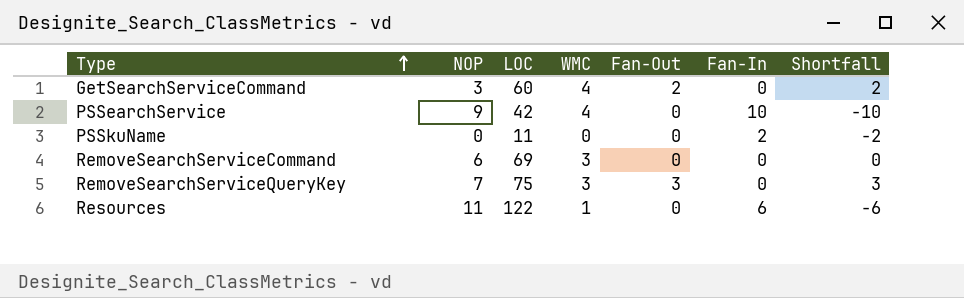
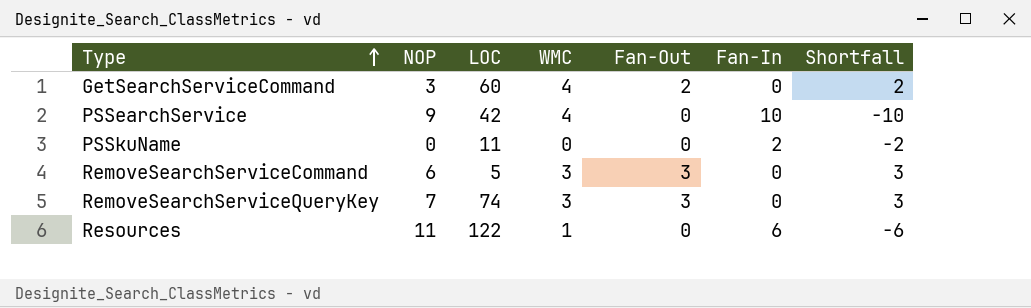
RemoveSearchServiceCommand | LOC: 69 -> 5
RemoveSearchServiceCommand | Fan-Out: 0 -> 3
RemoveSearchServiceCommand | Shortfall: 0 -> 3
RemoveSearchServiceQueryKey | LOC: 75 -> 74

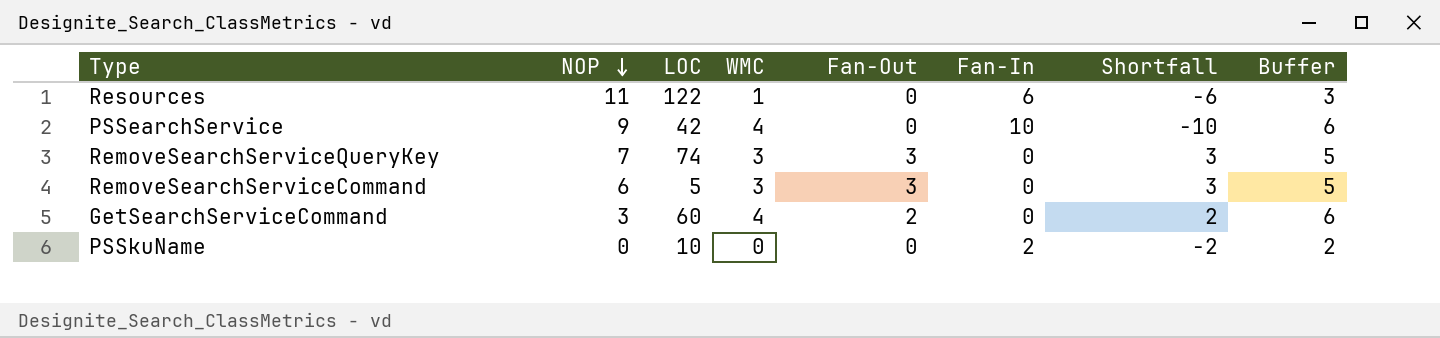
row order: Type ascending -> NOP descending
column Buffer | formula: none -> [WMC] + 2
PSSkuName | LOC: 11 -> 10

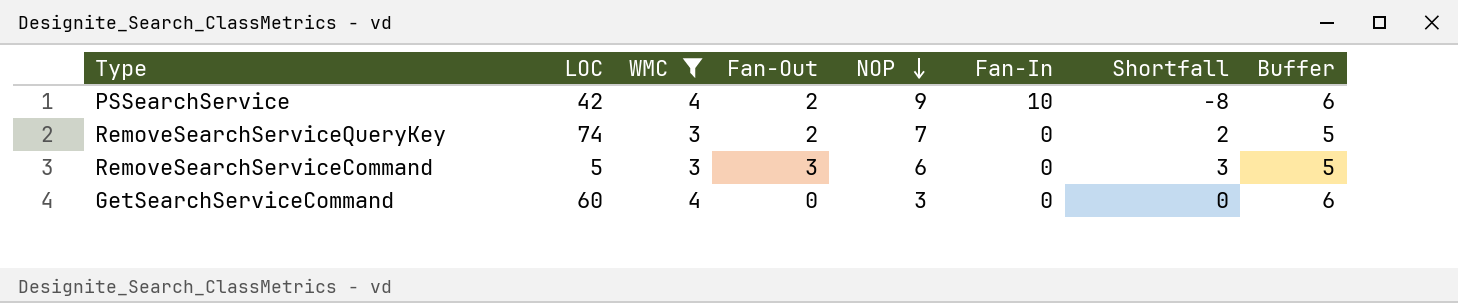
filter: none -> WMC >= 3
column NOP | position: 2 -> 5
PSSearchService | Fan-Out: 0 -> 2
PSSearchService | Shortfall: -10 -> -8
RemoveSearchServiceQueryKey | Fan-Out: 3 -> 2
RemoveSearchServiceQueryKey | Shortfall: 3 -> 2
GetSearchServiceCommand | Fan-Out: 2 -> 0
GetSearchServiceCommand | Shortfall: 2 -> 0

